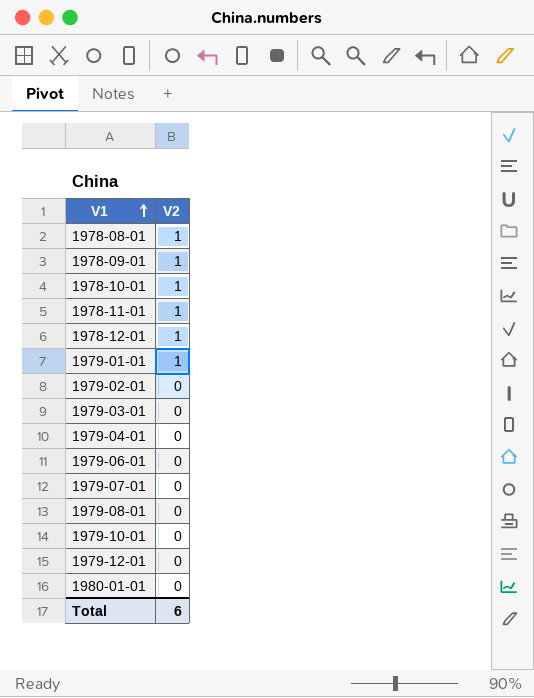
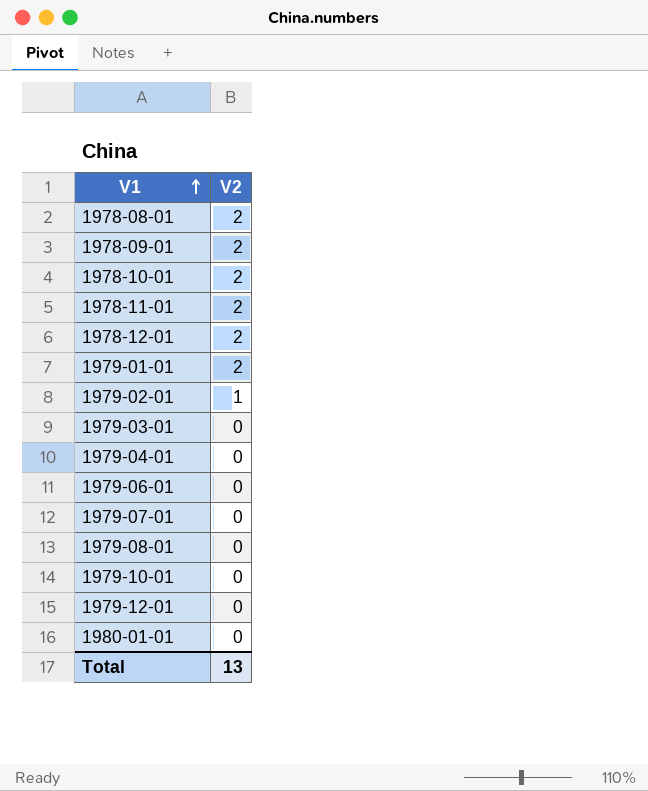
1978-08-01 | V2: 1 -> 2
1978-09-01 | V2: 1 -> 2
1978-10-01 | V2: 1 -> 2
1978-11-01 | V2: 1 -> 2
1978-12-01 | V2: 1 -> 2
1979-01-01 | V2: 1 -> 2
1979-02-01 | V2: 0 -> 1
Total | V2: 6 -> 13

